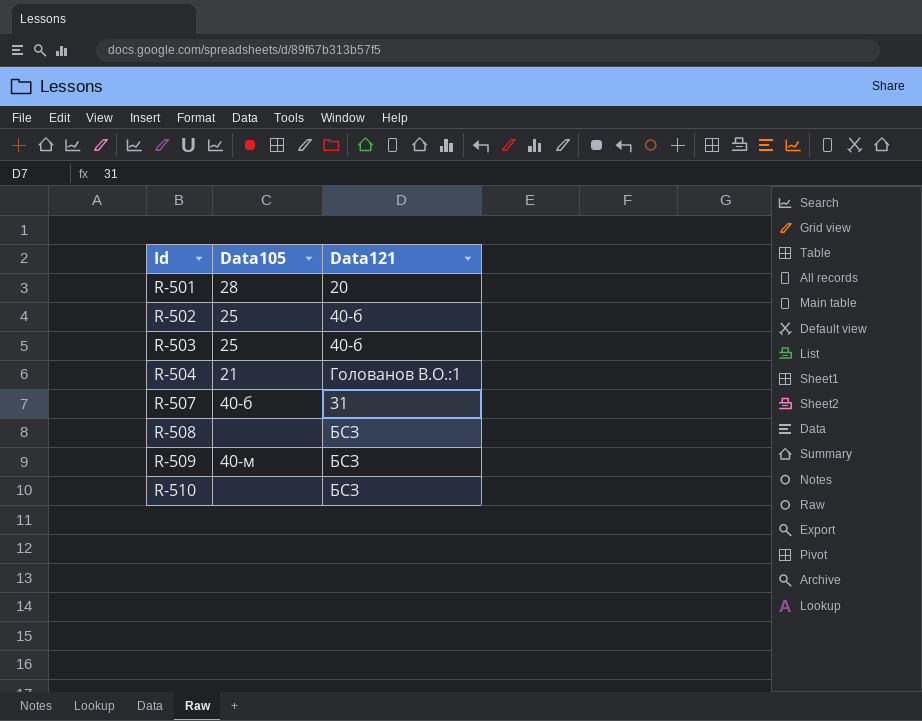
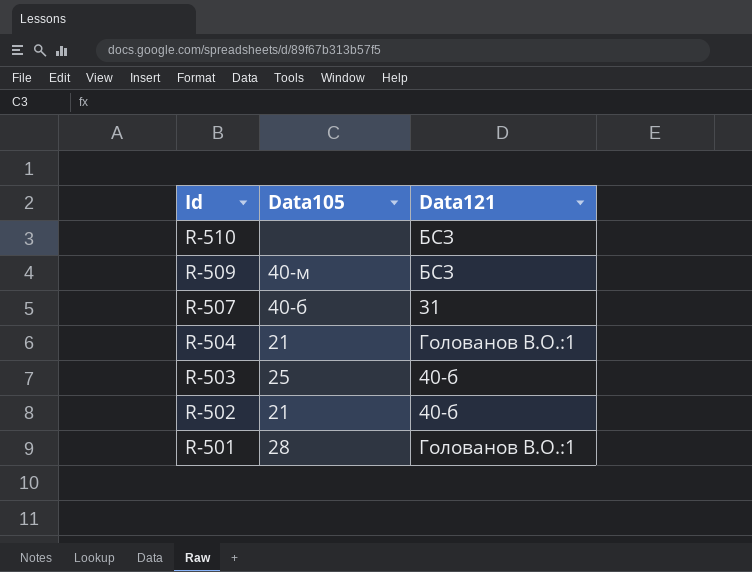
row order: Id ascending -> Id descending
row R-508: none | БСЗ -> none
R-502 | Data105: 25 -> 21
R-501 | Data121: 20 -> Голованов В.О.:1

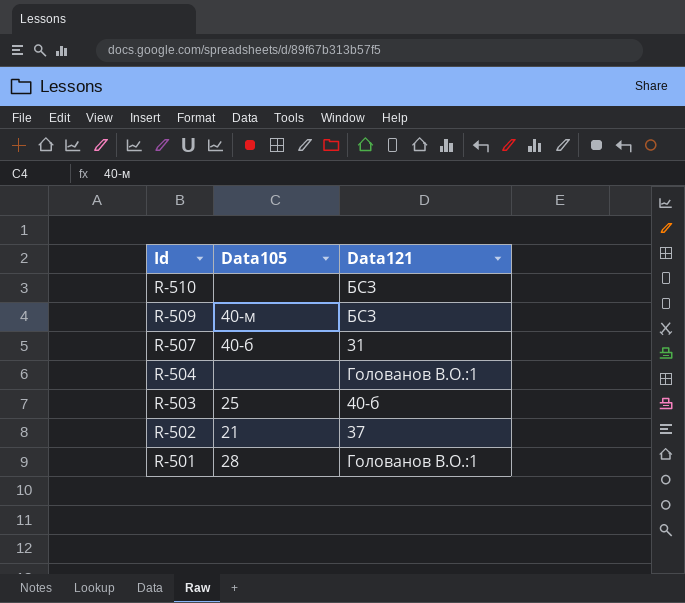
R-504 | Data105: 21 -> none
R-502 | Data121: 40-б -> 37

